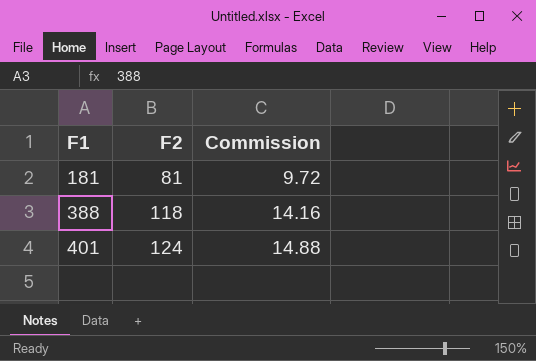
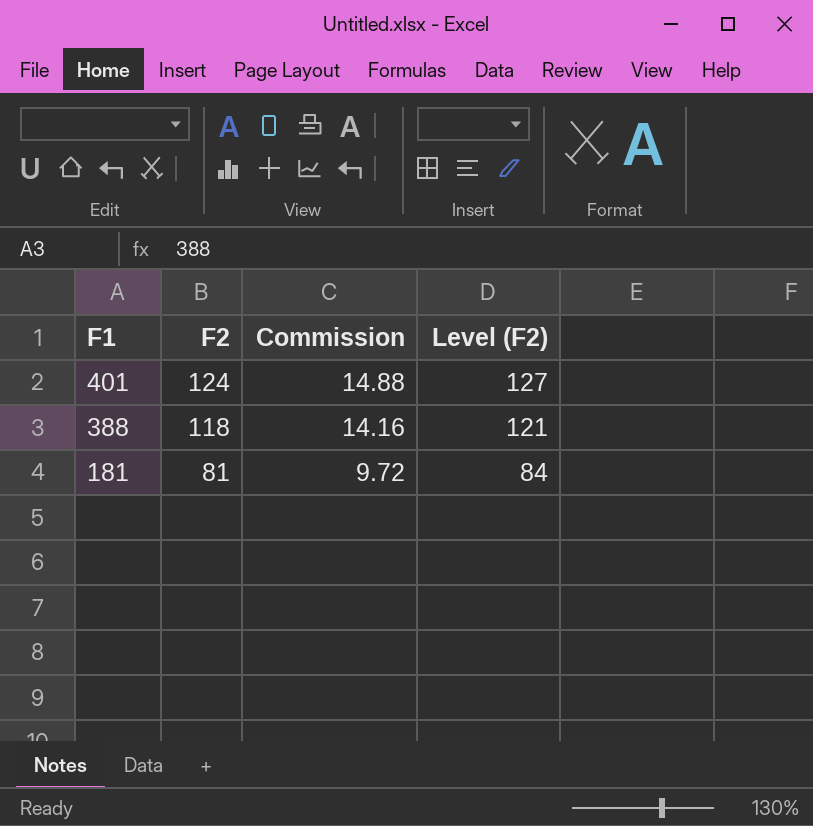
row order: F1 ascending -> F1 descending
column Level (F2) | formula: none -> [F2] + 3

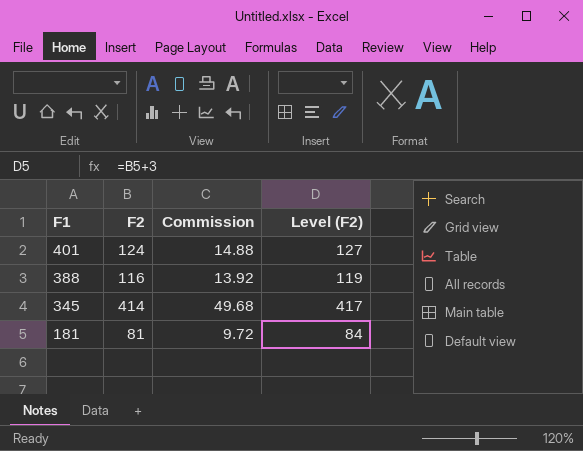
388 | F2: 118 -> 116
388 | Commission: 14.16 -> 13.92
388 | Level (F2): 121 -> 119
row 345: none -> 414 | 49.68 | 417

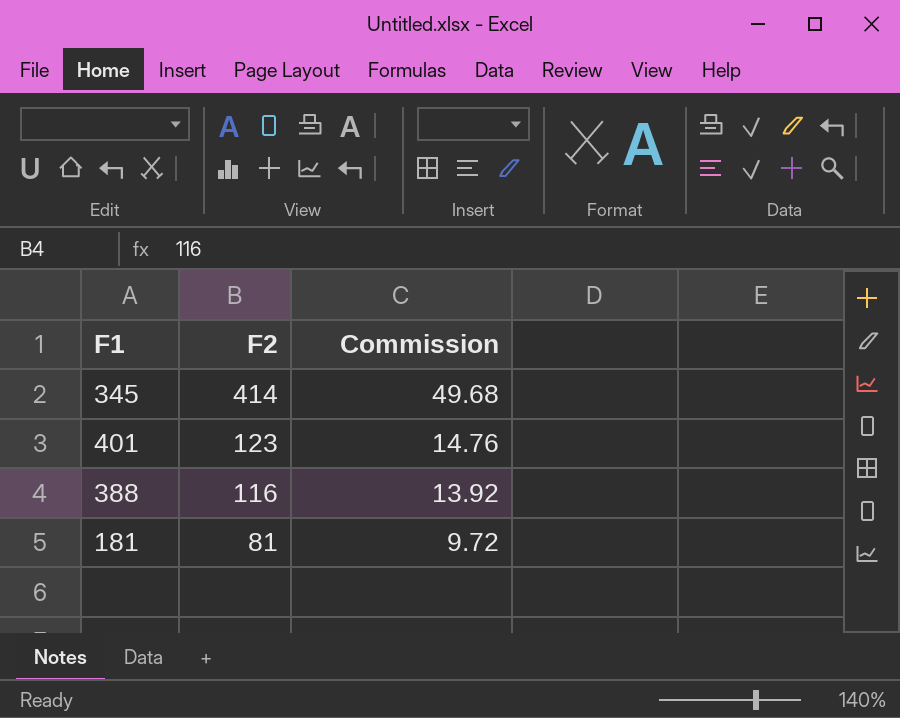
row order: F1 descending -> F2 descending
column Level (F2) | formula: [F2] + 3 -> none
401 | F2: 124 -> 123
401 | Commission: 14.88 -> 14.76

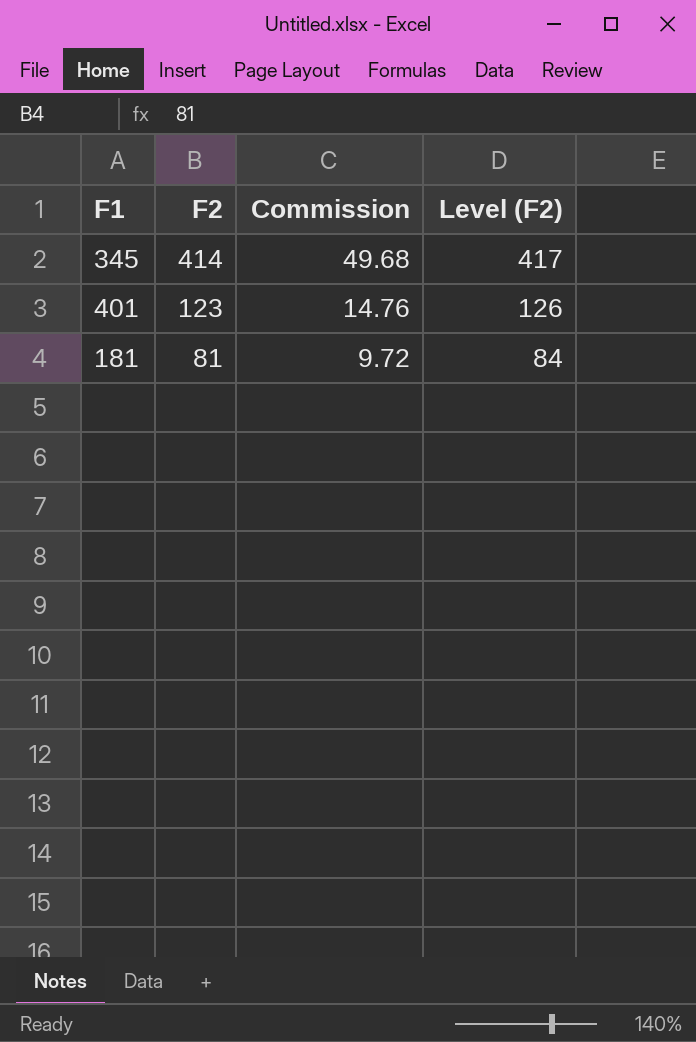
column Level (F2) | formula: none -> [F2] + 3
row 388: 116 | 13.92 -> none

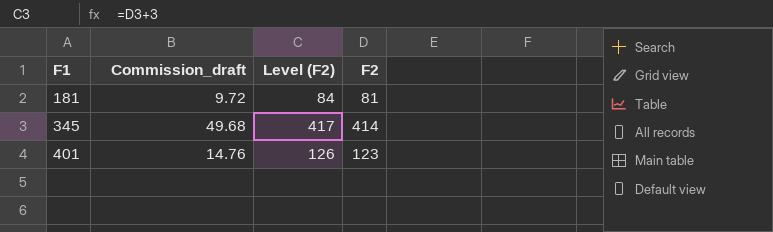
row order: F2 descending -> F1 ascending
column name: Commission -> Commission_draft
column F2 | position: 2 -> 4

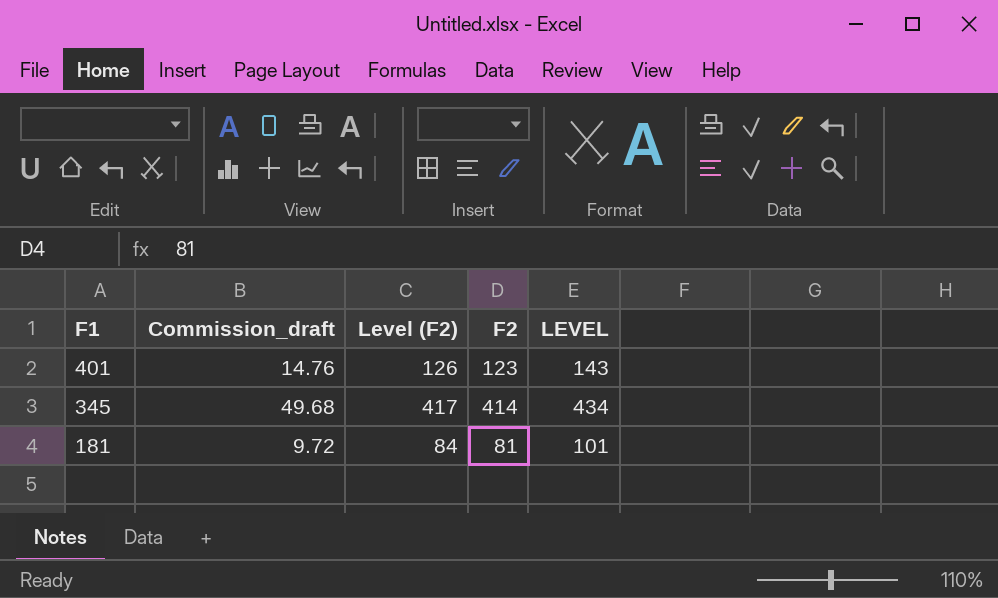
row order: F1 ascending -> F1 descending
column LEVEL | formula: none -> [F2] + 20

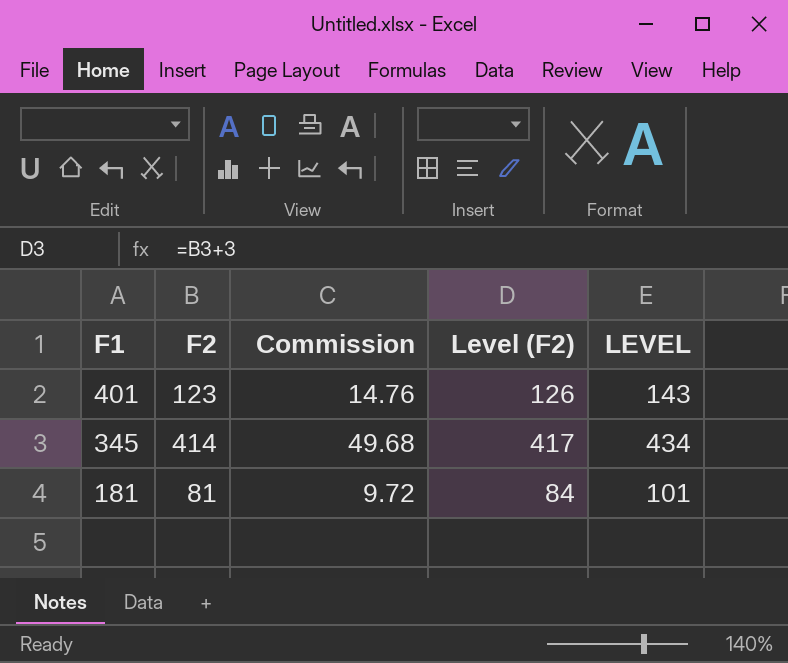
column F2 | position: 4 -> 2
column name: Commission_draft -> Commission

